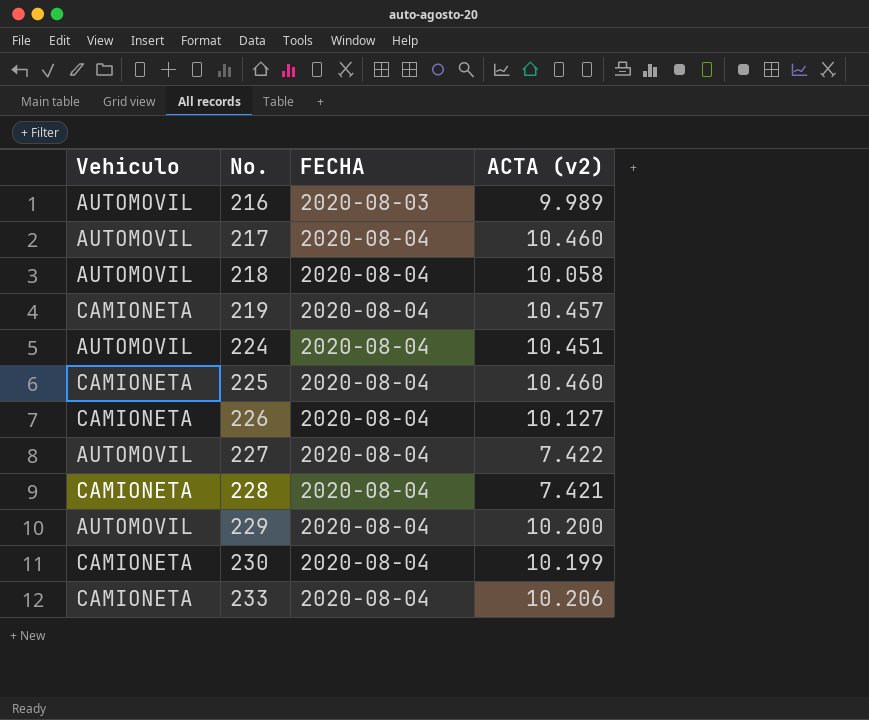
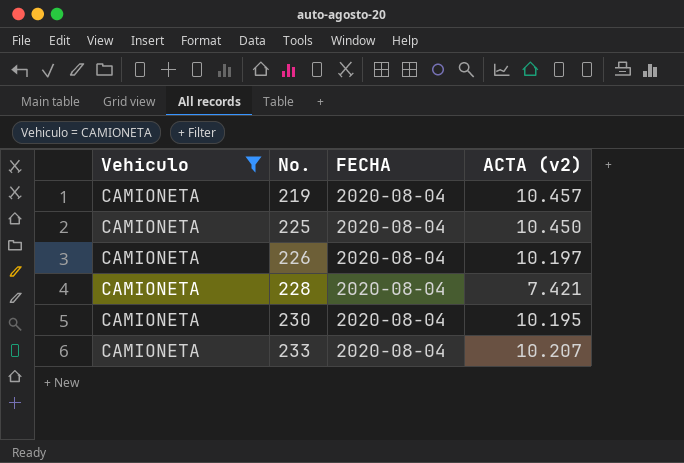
filter: none -> Vehiculo = CAMIONETA
225 | ACTA (v2): 10.460 -> 10.450
226 | ACTA (v2): 10.127 -> 10.197
230 | ACTA (v2): 10.199 -> 10.195
233 | ACTA (v2): 10.206 -> 10.207

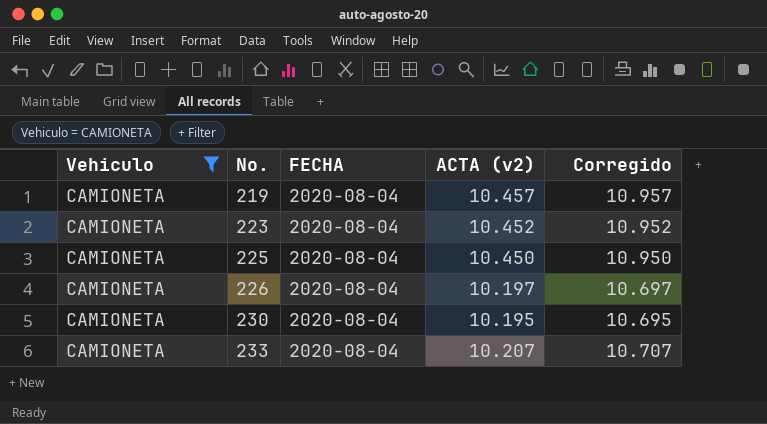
column Corregido | formula: none -> [ACTA (v2)] + 500
row 228: CAMIONETA | 2020-08-04 | 7.421 -> none
row 223: none -> CAMIONETA | 2020-08-04 | 10.452 | 10.952

